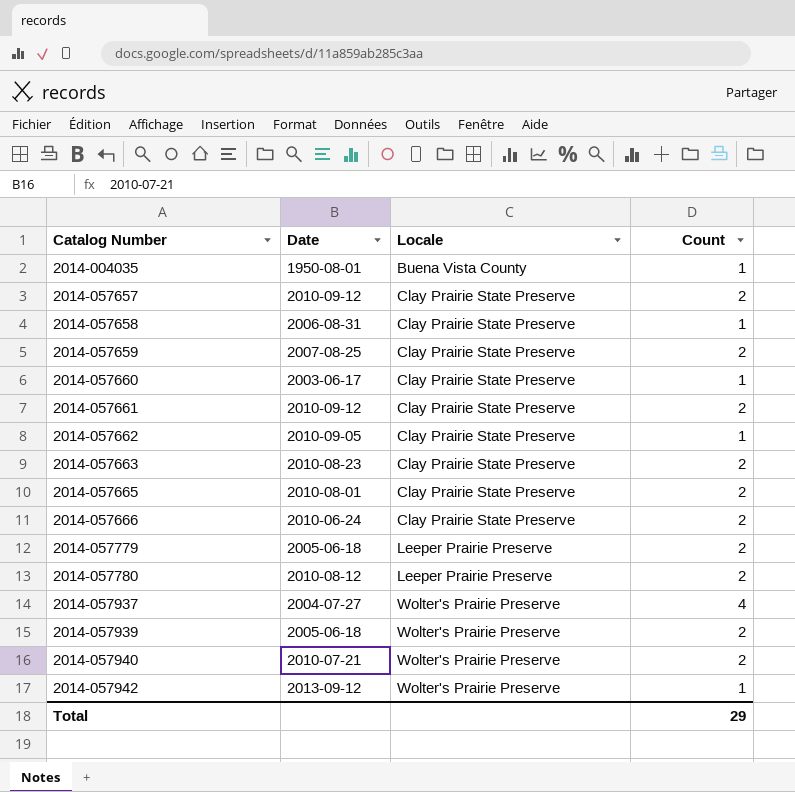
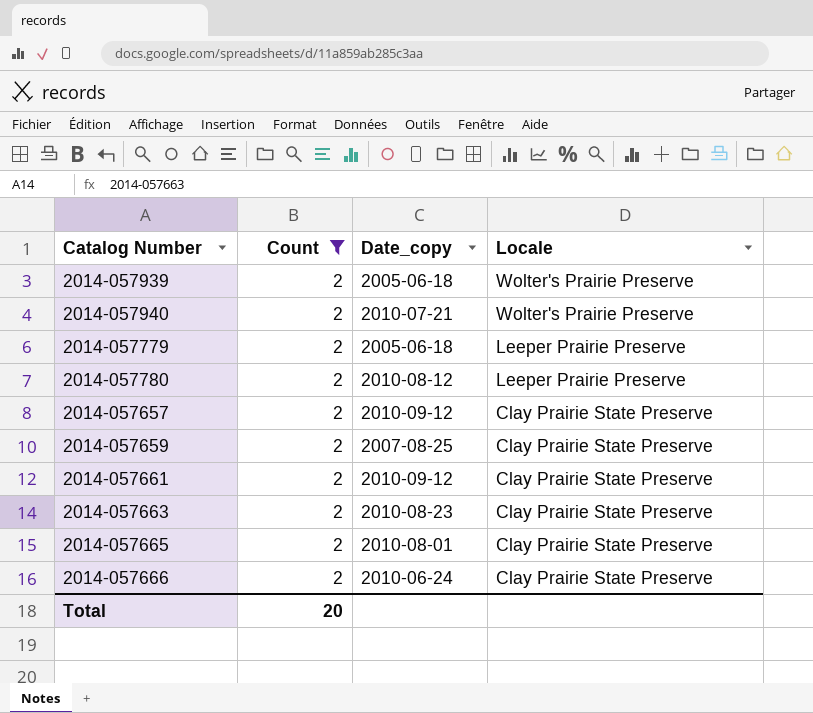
filter: none -> Count = 2
row order: Catalog Number ascending -> Locale descending
column Count | position: 4 -> 2
column name: Date -> Date_copy
Total | Count: 29 -> 20

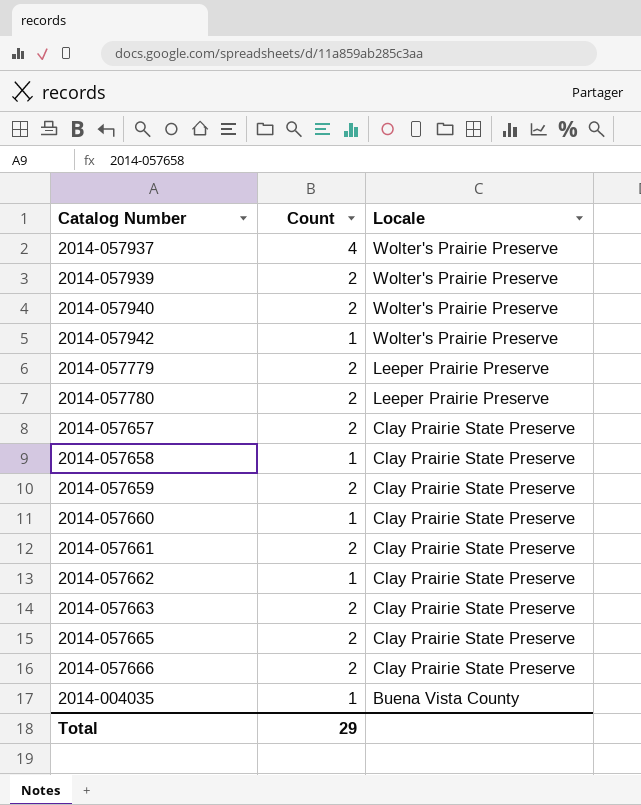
filter: Count = 2 -> none
column Date_copy | position: 3 -> none
Total | Count: 20 -> 29

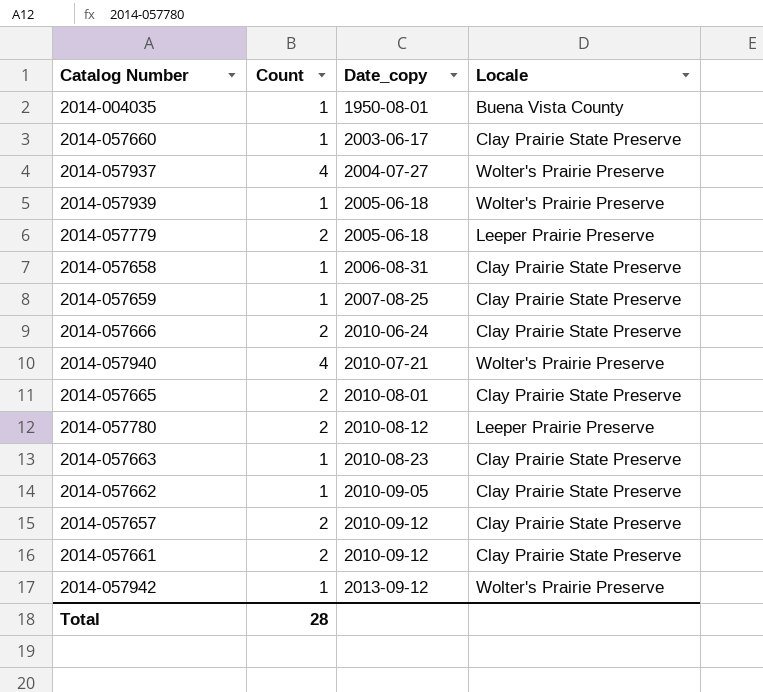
row order: Locale descending -> Date_copy ascending
column Date_copy | position: none -> 3
2014-057939 | Count: 2 -> 1
2014-057659 | Count: 2 -> 1
2014-057940 | Count: 2 -> 4
2014-057663 | Count: 2 -> 1
Total | Count: 29 -> 28

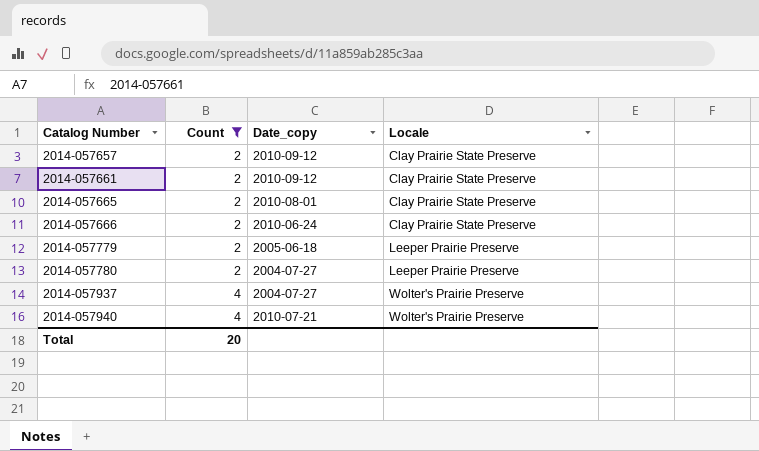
filter: none -> Count != 1
row order: Date_copy ascending -> Catalog Number ascending
2014-057780 | Date_copy: 2010-08-12 -> 2004-07-27
Total | Count: 28 -> 20

